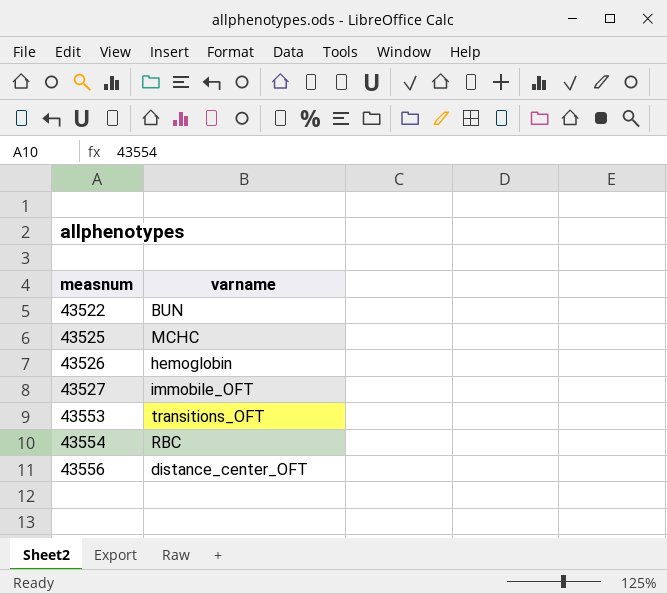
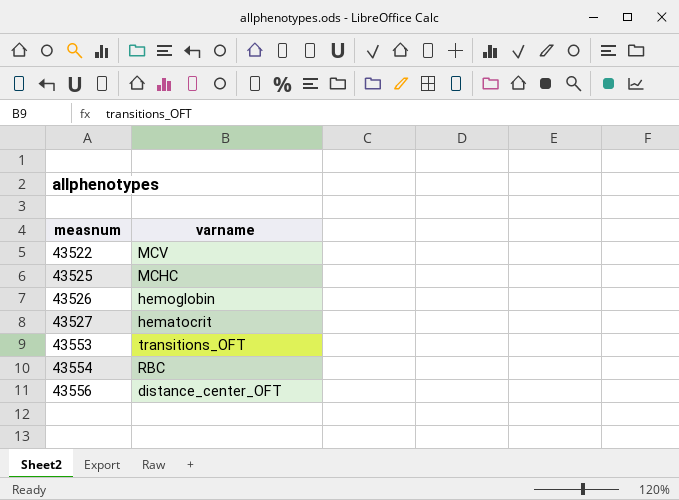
43522 | varname: BUN -> MCV
43527 | varname: immobile_OFT -> hematocrit

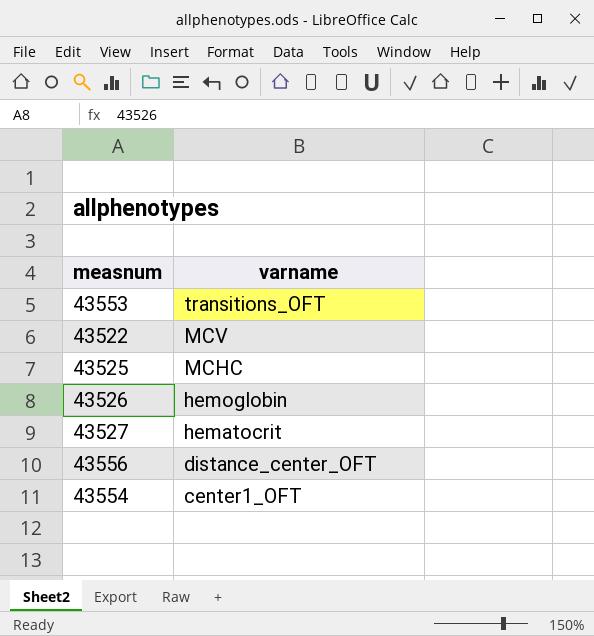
row order: measnum ascending -> varname descending
43554 | varname: RBC -> center1_OFT

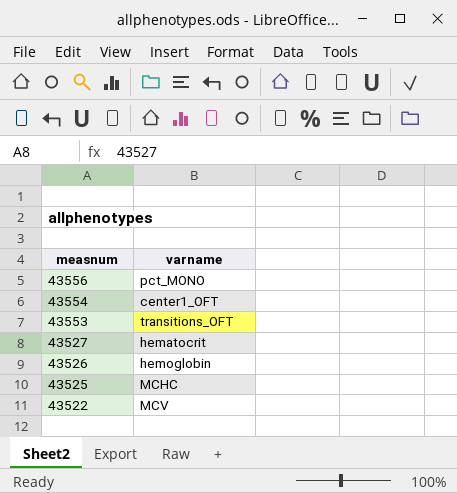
row order: varname descending -> measnum descending
43556 | varname: distance_center_OFT -> pct_MONO

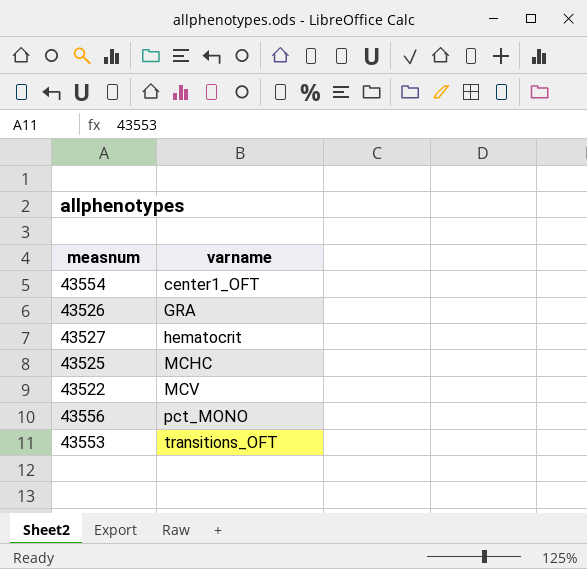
row order: measnum descending -> varname ascending
43526 | varname: hemoglobin -> GRA

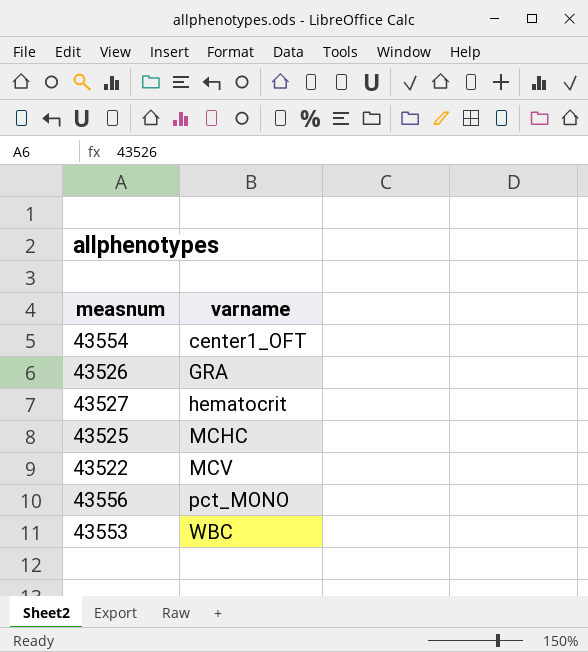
43553 | varname: transitions_OFT -> WBC

